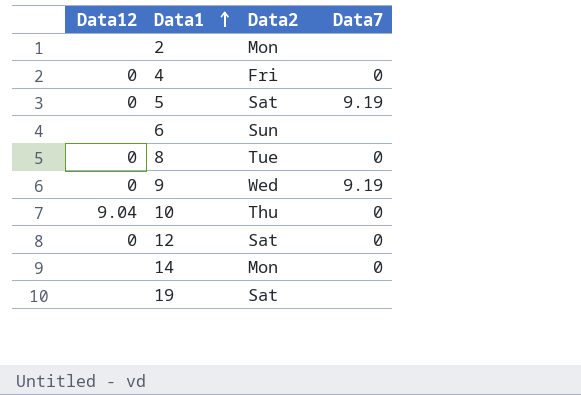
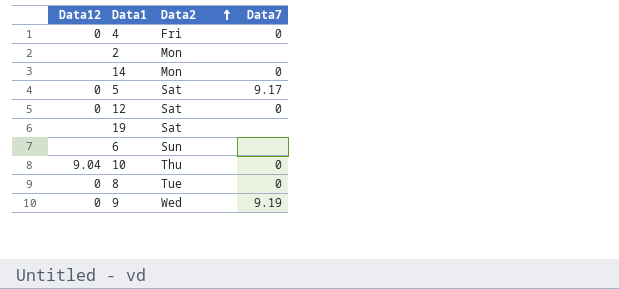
row order: Data1 ascending -> Data2 ascending
5 | Data7: 9.19 -> 9.17

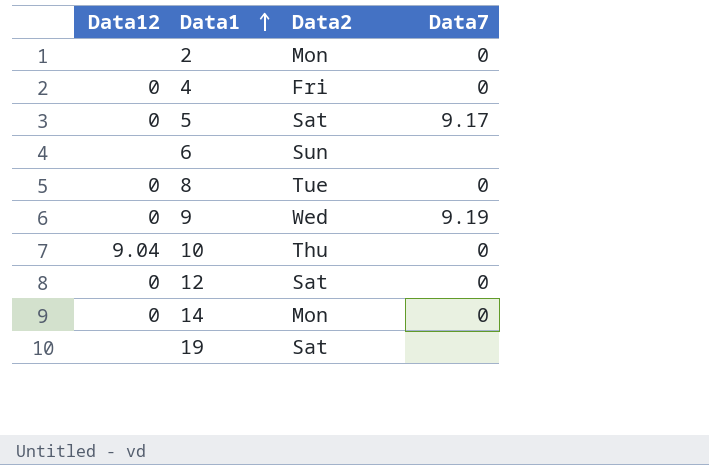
row order: Data2 ascending -> Data1 ascending
2 | Data7: none -> 0
14 | Data12: none -> 0

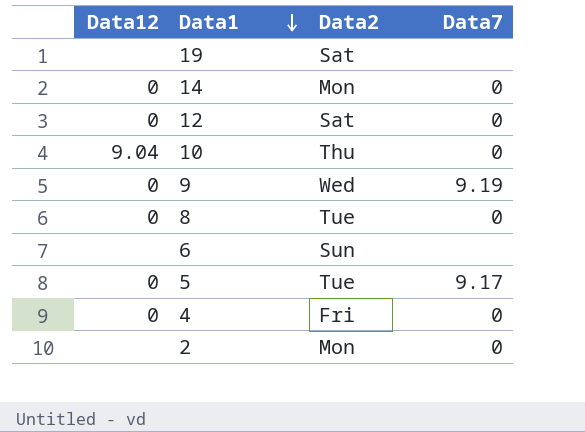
row order: Data1 ascending -> Data1 descending
5 | Data2: Sat -> Tue

